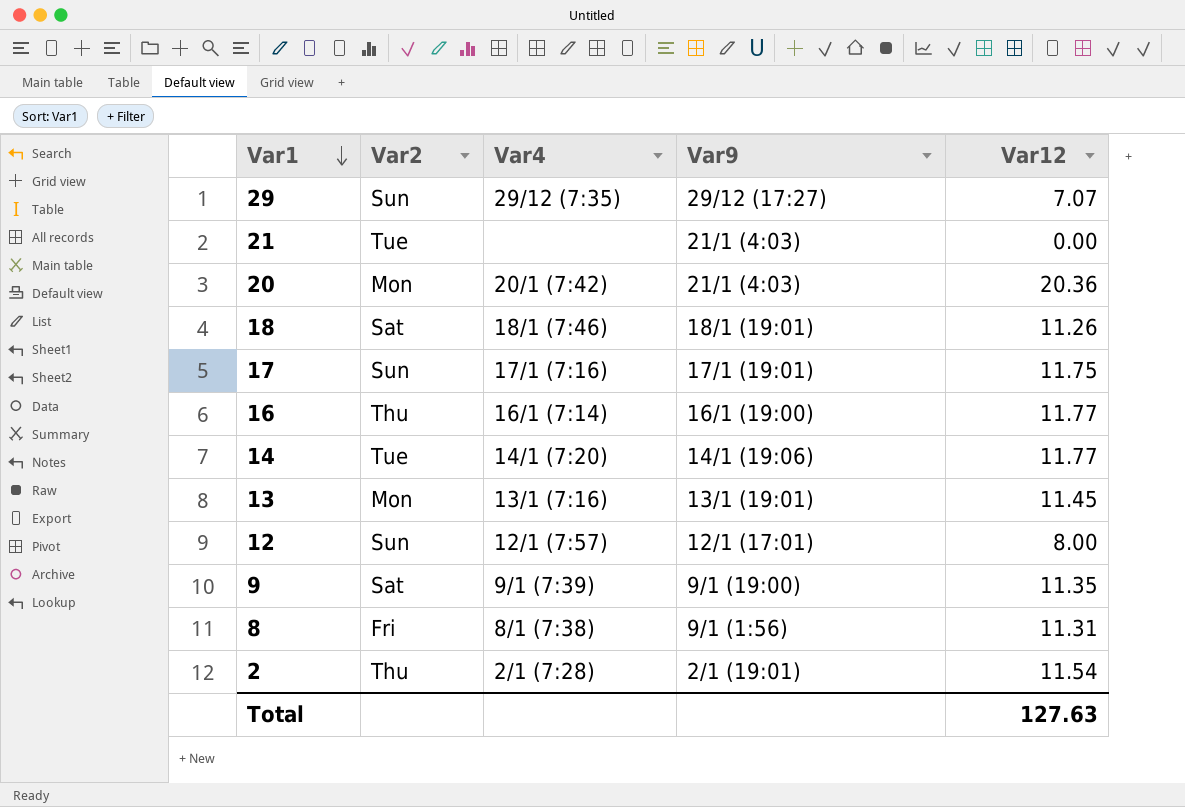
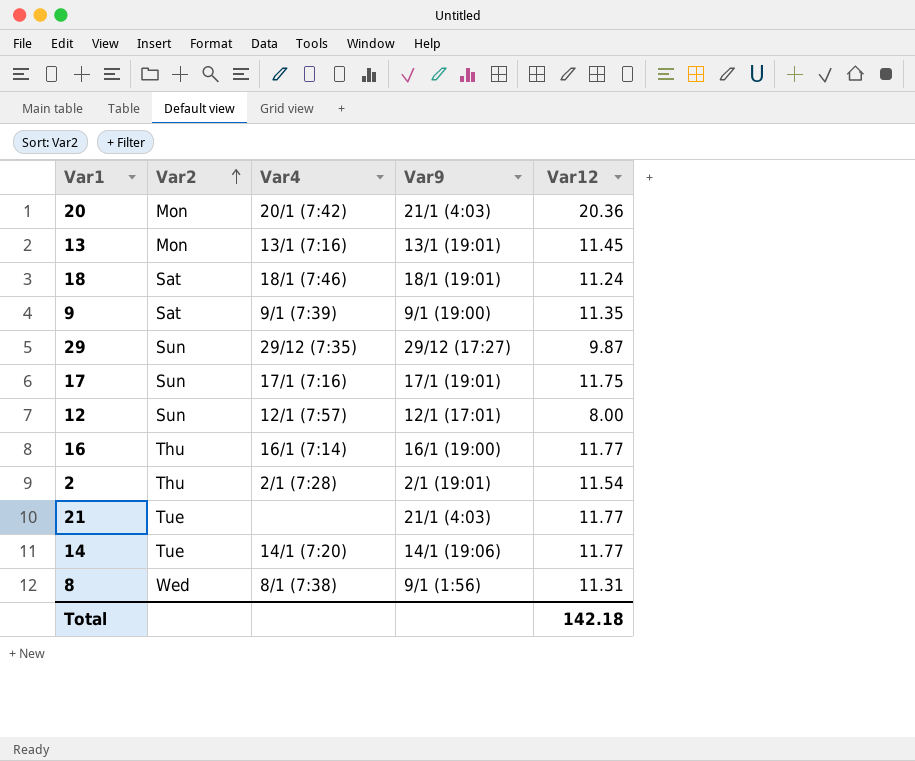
row order: Var1 descending -> Var2 ascending
18 | Var12: 11.26 -> 11.24
29 | Var12: 7.07 -> 9.87
21 | Var12: 0.00 -> 11.77
8 | Var2: Fri -> Wed
Total | Var12: 127.63 -> 142.18

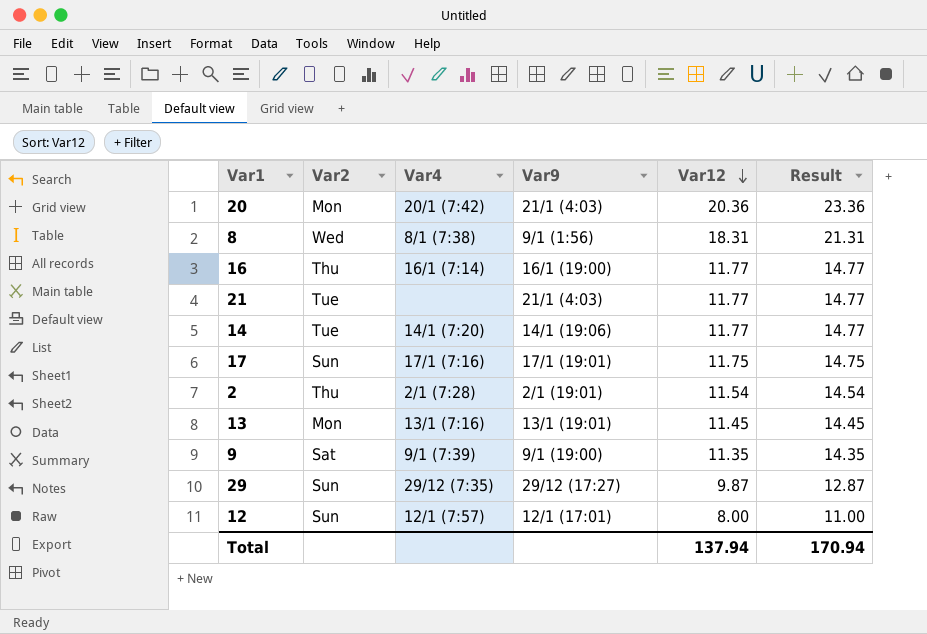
row order: Var2 ascending -> Var12 descending
column Result | formula: none -> [Var12] + 3
row 18: Sat | 18/1 (7:46) | 18/1 (19:01) | 11.24 -> none
8 | Var12: 11.31 -> 18.31
Total | Var12: 142.18 -> 137.94

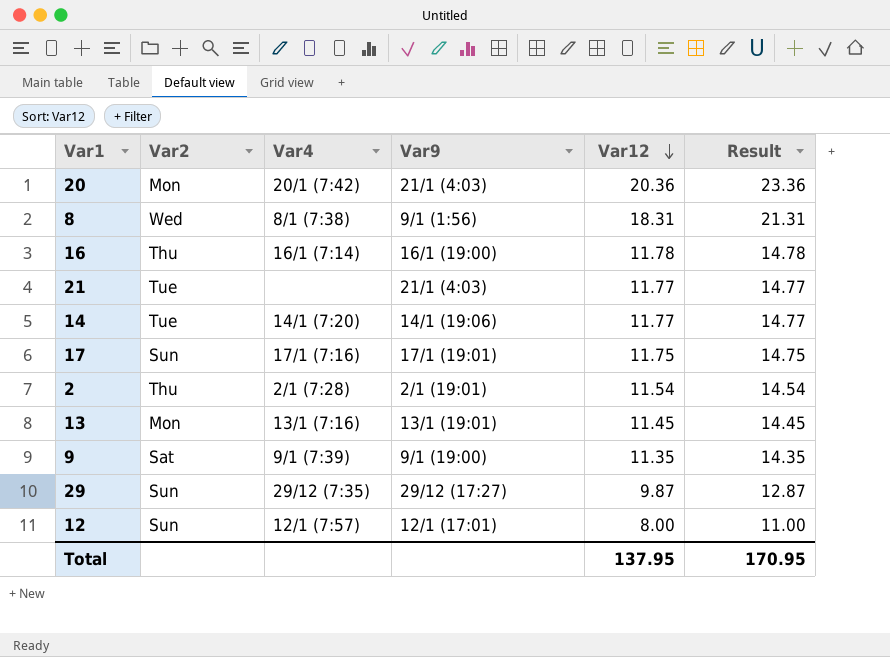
16 | Var12: 11.77 -> 11.78
16 | Result: 14.77 -> 14.78
Total | Var12: 137.94 -> 137.95
Total | Result: 170.94 -> 170.95

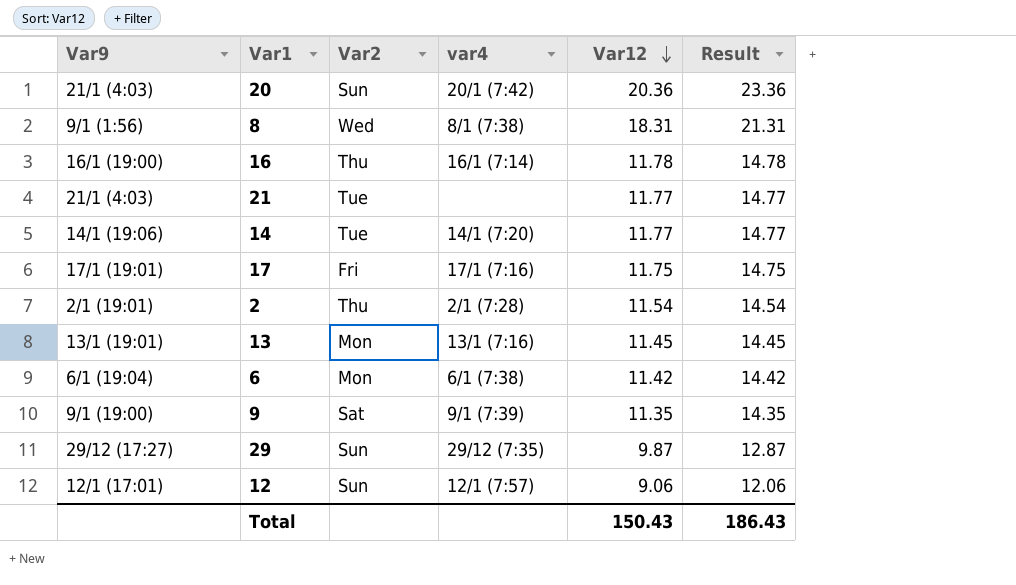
column Var9 | position: 4 -> 1
column name: Var4 -> var4
20 | Var2: Mon -> Sun
17 | Var2: Sun -> Fri
row 6: none -> 6/1 (19:04) | Mon | 6/1 (7:38) | 11.42 | 14.42
12 | Var12: 8.00 -> 9.06
12 | Result: 11.00 -> 12.06
Total | Var12: 137.95 -> 150.43
Total | Result: 170.95 -> 186.43

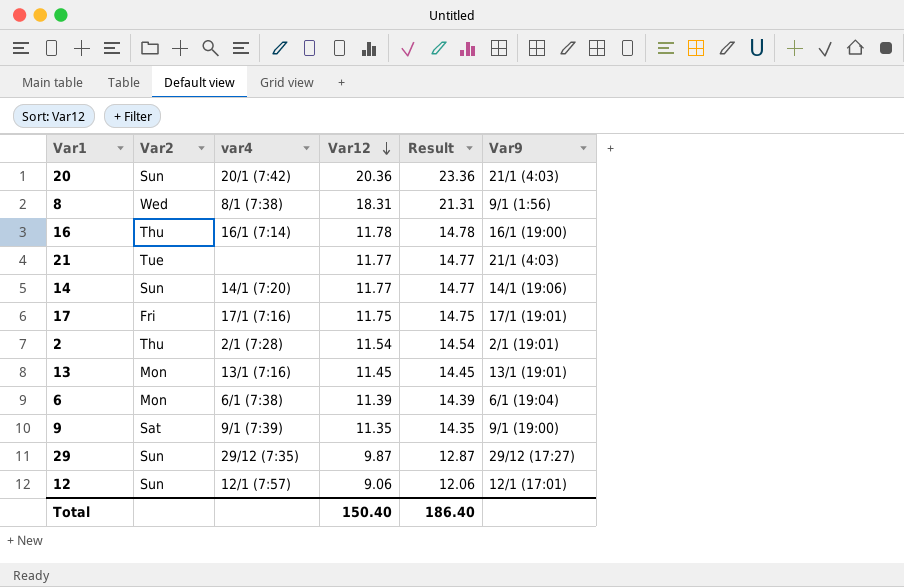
column Var9 | position: 1 -> 6
14 | Var2: Tue -> Sun
6 | Var12: 11.42 -> 11.39
6 | Result: 14.42 -> 14.39
Total | Var12: 150.43 -> 150.40
Total | Result: 186.43 -> 186.40

